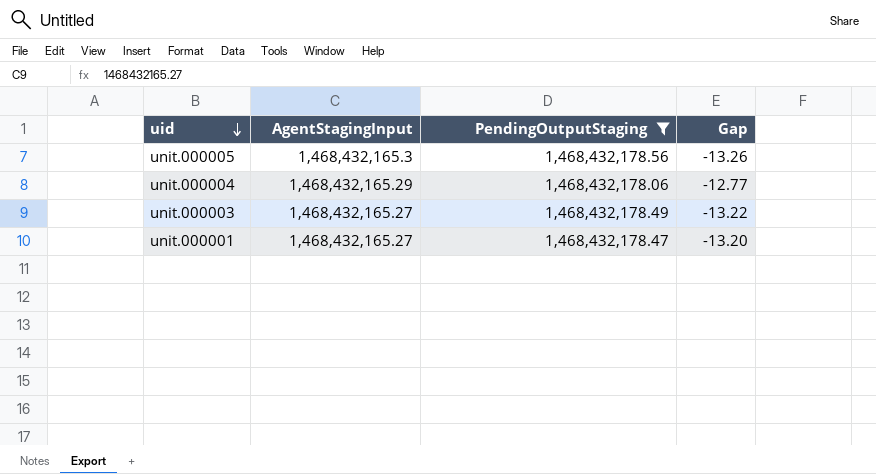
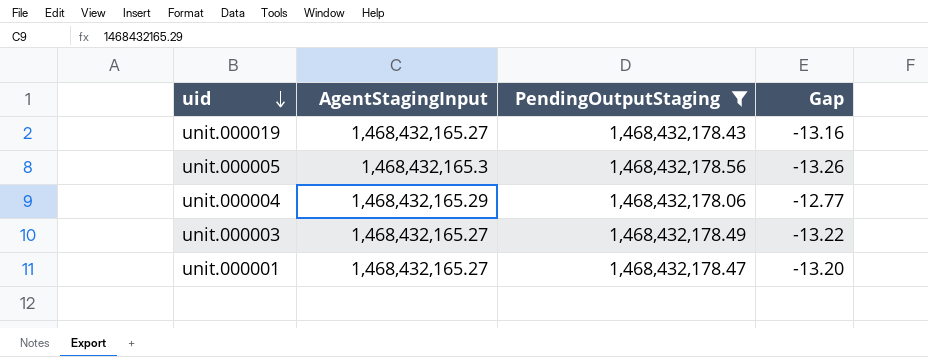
row unit.000019: none -> 1,468,432,165.27 | 1,468,432,178.43 | -13.16

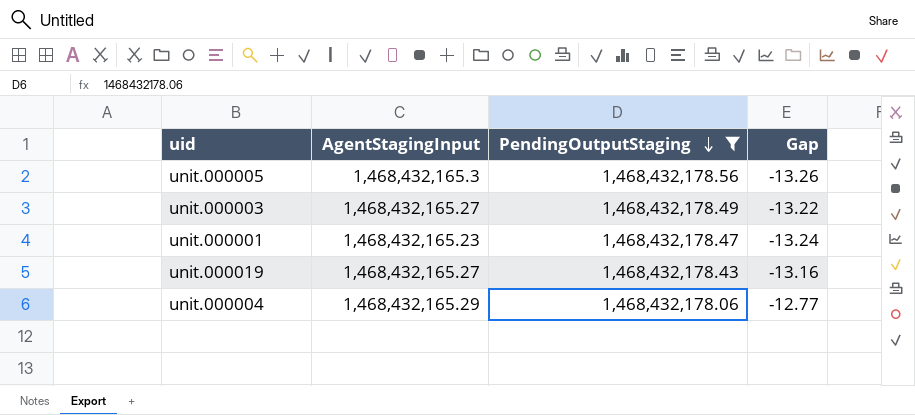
row order: uid descending -> PendingOutputStaging descending
unit.000001 | AgentStagingInput: 1,468,432,165.27 -> 1,468,432,165.23
unit.000001 | Gap: -13.20 -> -13.24

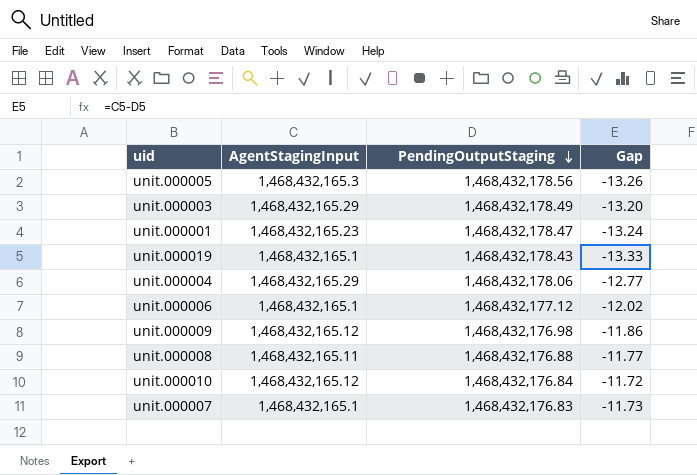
filter: PendingOutputStaging >= 1,468,432,178.06 -> none
unit.000003 | AgentStagingInput: 1,468,432,165.27 -> 1,468,432,165.29
unit.000003 | Gap: -13.22 -> -13.20
unit.000019 | AgentStagingInput: 1,468,432,165.27 -> 1,468,432,165.1
unit.000019 | Gap: -13.16 -> -13.33

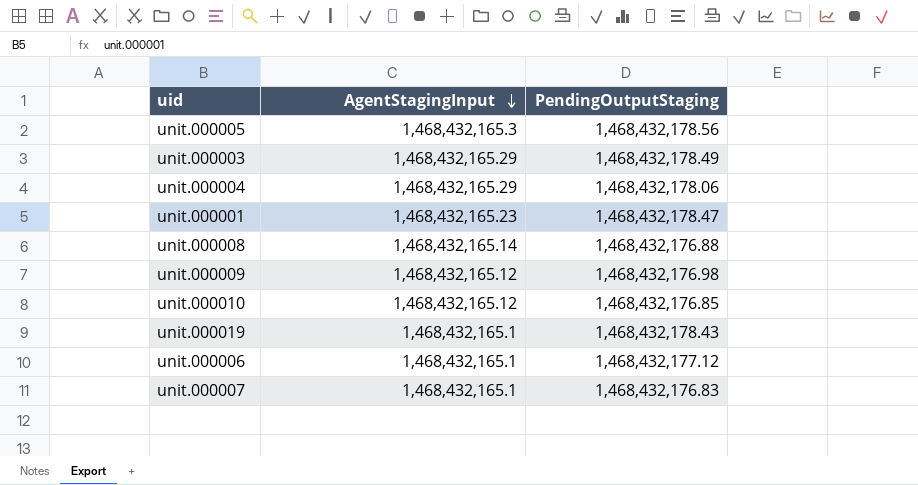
row order: PendingOutputStaging descending -> AgentStagingInput descending
column Gap | formula: [AgentStagingInput] - [PendingOutputStaging] -> none
unit.000008 | AgentStagingInput: 1,468,432,165.11 -> 1,468,432,165.14
unit.000010 | PendingOutputStaging: 1,468,432,176.84 -> 1,468,432,176.85

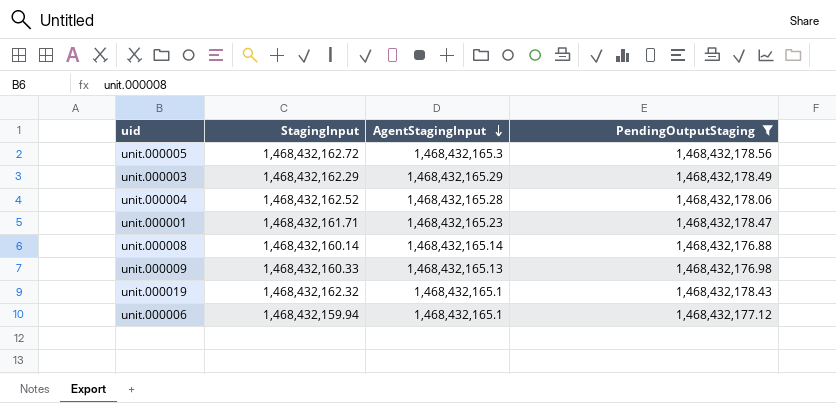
filter: none -> PendingOutputStaging >= 1,468,432,176.88
column StagingInput | position: none -> 2
unit.000004 | AgentStagingInput: 1,468,432,165.29 -> 1,468,432,165.28
unit.000009 | AgentStagingInput: 1,468,432,165.12 -> 1,468,432,165.13

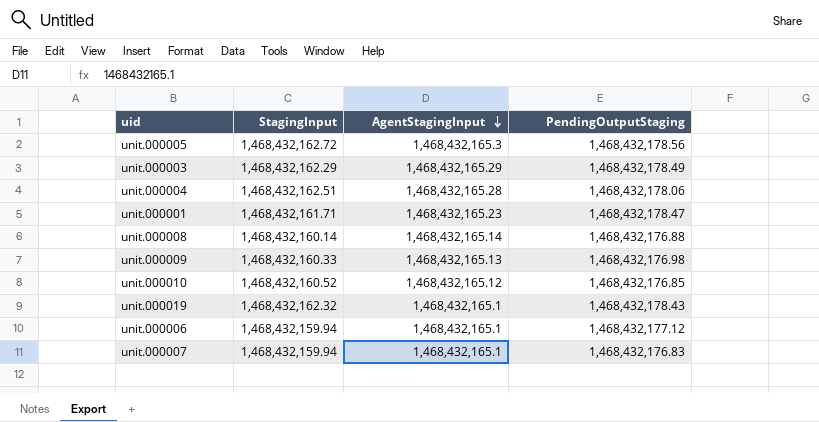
filter: PendingOutputStaging >= 1,468,432,176.88 -> none
unit.000004 | StagingInput: 1,468,432,162.52 -> 1,468,432,162.51

